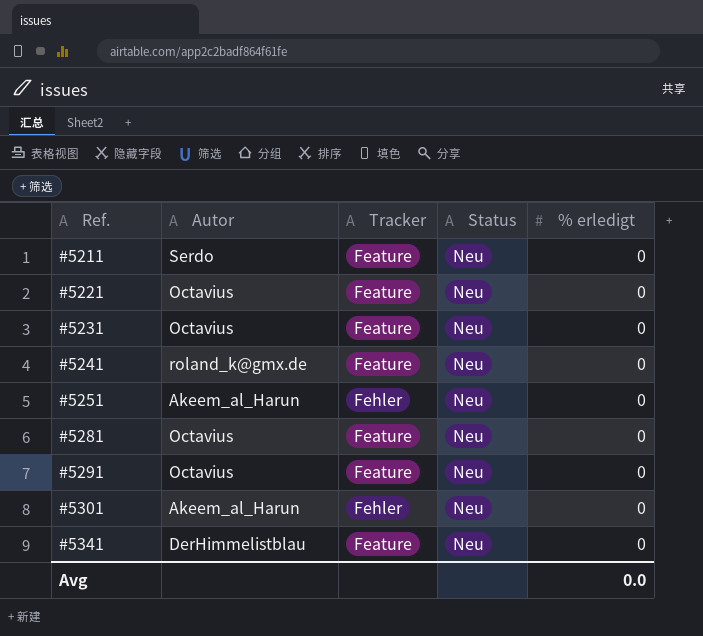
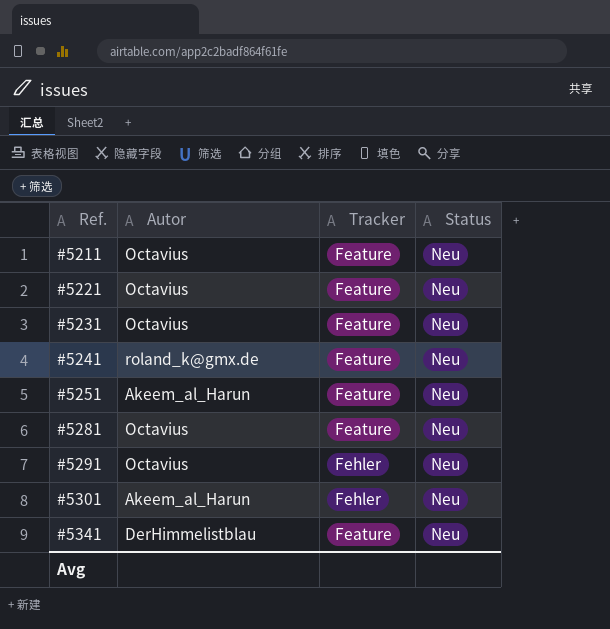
column % erledigt | position: 5 -> none
#5211 | Autor: Serdo -> Octavius
#5251 | Tracker: Fehler -> Feature
#5291 | Tracker: Feature -> Fehler

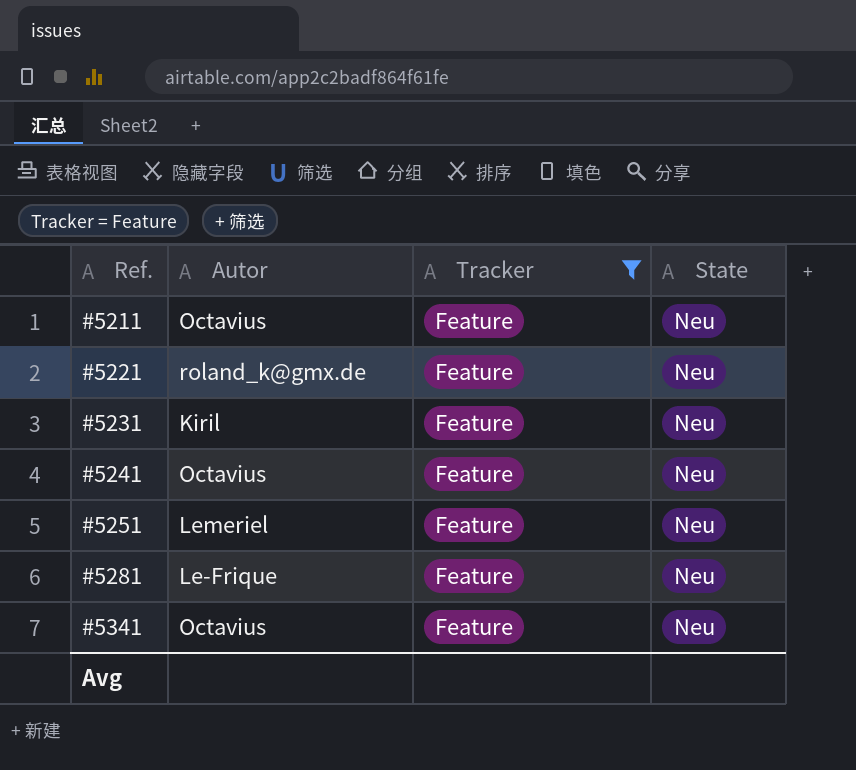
filter: none -> Tracker = Feature
column name: Status -> State
#5221 | Autor: Octavius -> roland_k@gmx.de
#5231 | Autor: Octavius -> Kiril
#5241 | Autor: roland_k@gmx.de -> Octavius
#5251 | Autor: Akeem_al_Harun -> Lemeriel
#5281 | Autor: Octavius -> Le-Frique
#5341 | Autor: DerHimmelistblau -> Octavius

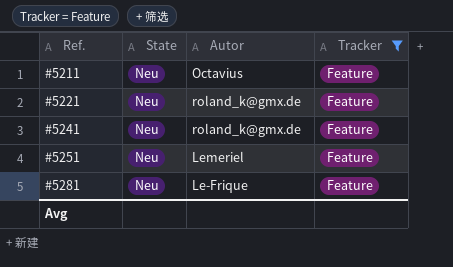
column State | position: 4 -> 2
row #5231: Kiril | Feature | Neu -> none
row #5341: Octavius | Feature | Neu -> none
#5241 | Autor: Octavius -> roland_k@gmx.de

